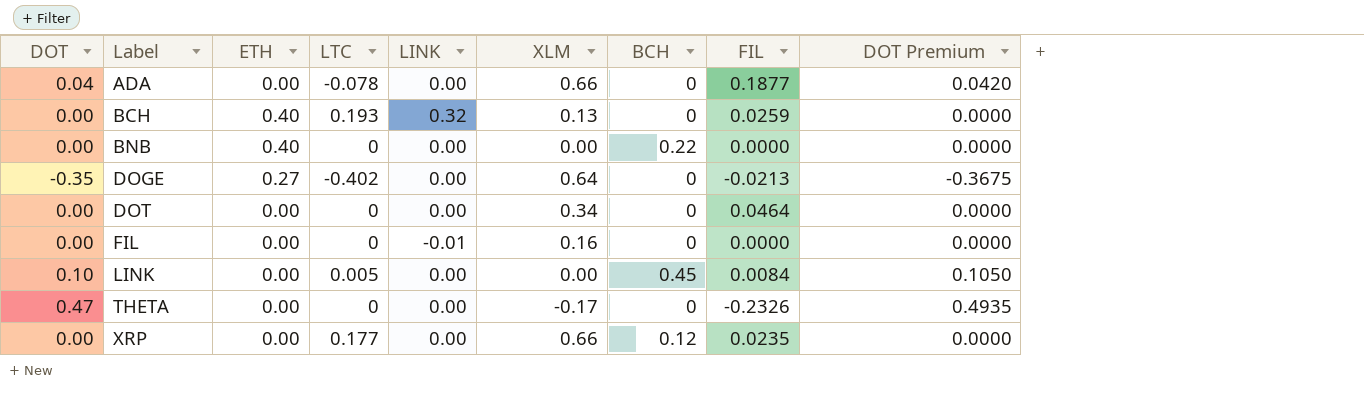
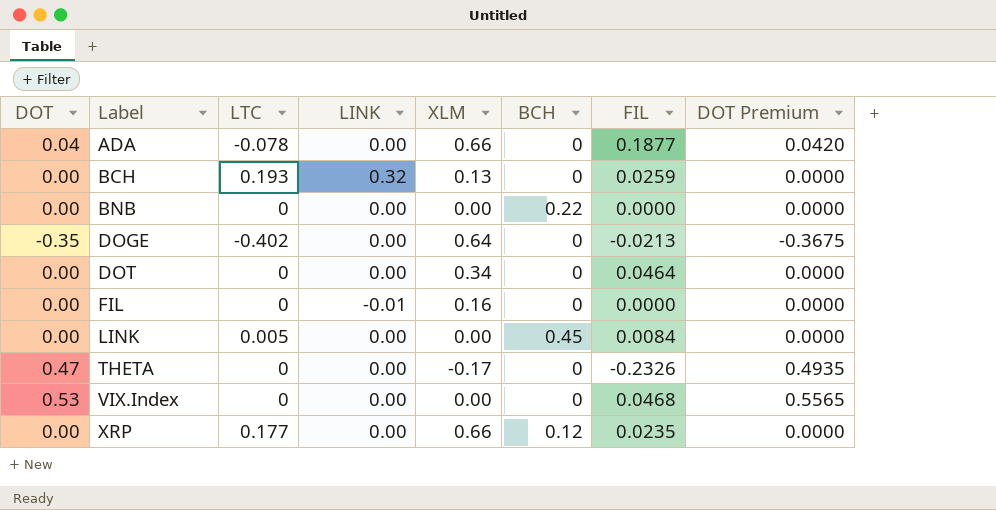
column ETH | position: 3 -> none
LINK | DOT: 0.10 -> 0.00
LINK | DOT Premium: 0.1050 -> 0.0000
row VIX.Index: none -> 0.53 | 0 | 0.00 | 0.00 | 0 | 0.0468 | 0.5565

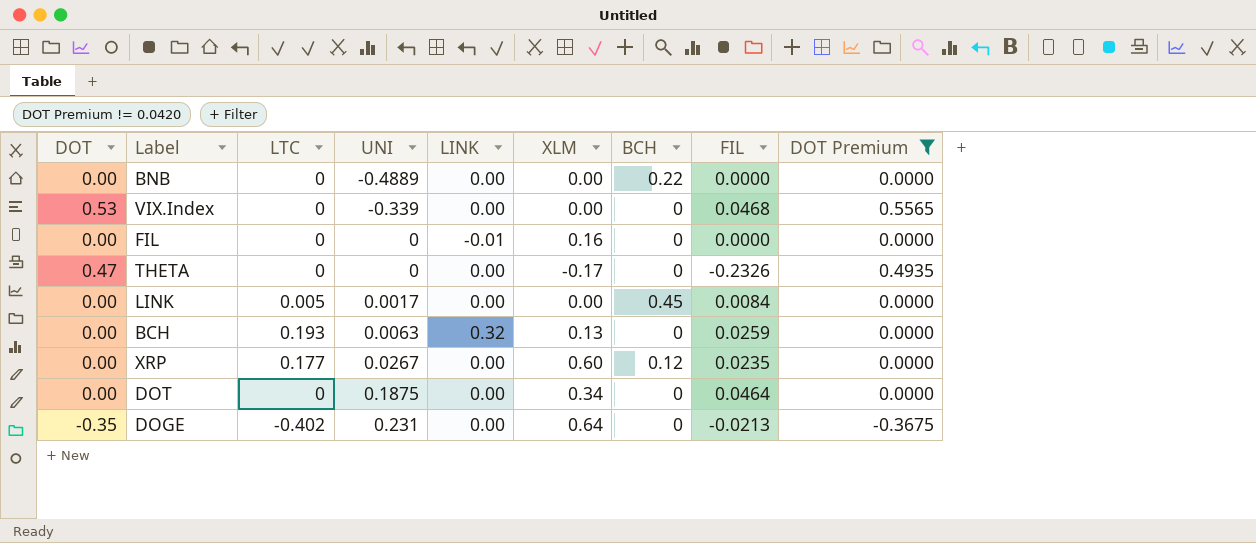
filter: none -> DOT Premium != 0.0420
row order: Label ascending -> UNI ascending
column UNI | position: none -> 4
XRP | XLM: 0.66 -> 0.60

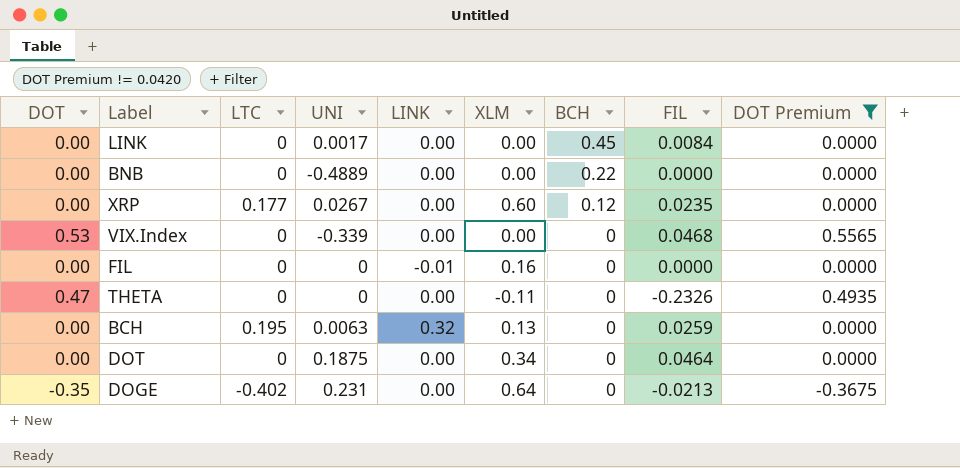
row order: UNI ascending -> BCH descending
LINK | LTC: 0.005 -> 0
THETA | XLM: -0.17 -> -0.11
BCH | LTC: 0.193 -> 0.195

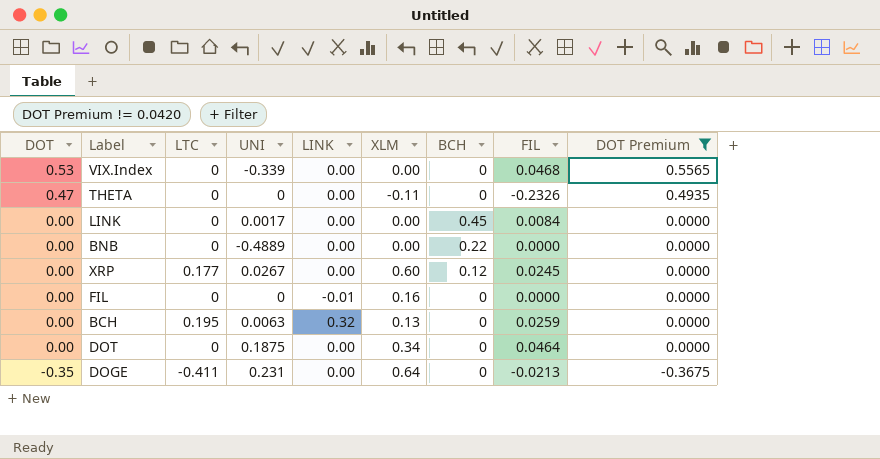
row order: BCH descending -> DOT descending
XRP | FIL: 0.0235 -> 0.0245
DOGE | LTC: -0.402 -> -0.411

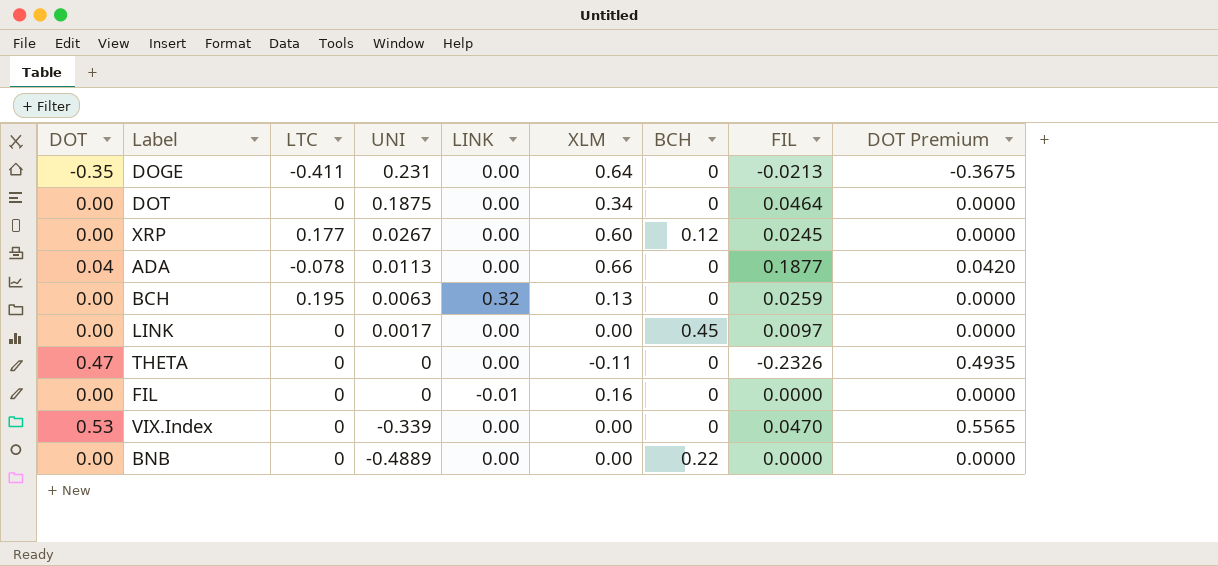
filter: DOT Premium != 0.0420 -> none
row order: DOT descending -> UNI descending
LINK | FIL: 0.0084 -> 0.0097
VIX.Index | FIL: 0.0468 -> 0.0470

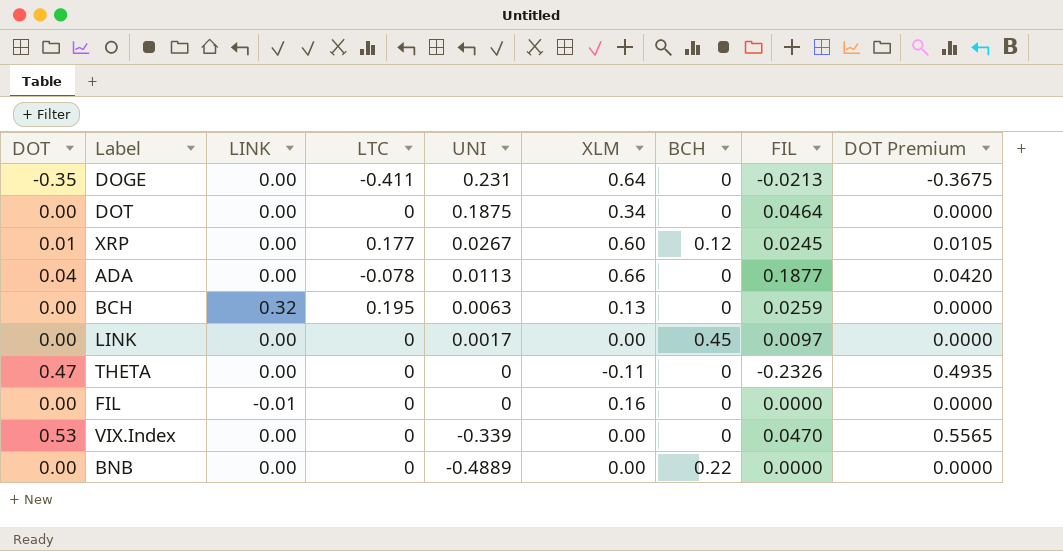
column LINK | position: 5 -> 3
XRP | DOT: 0.00 -> 0.01
XRP | DOT Premium: 0.0000 -> 0.0105

